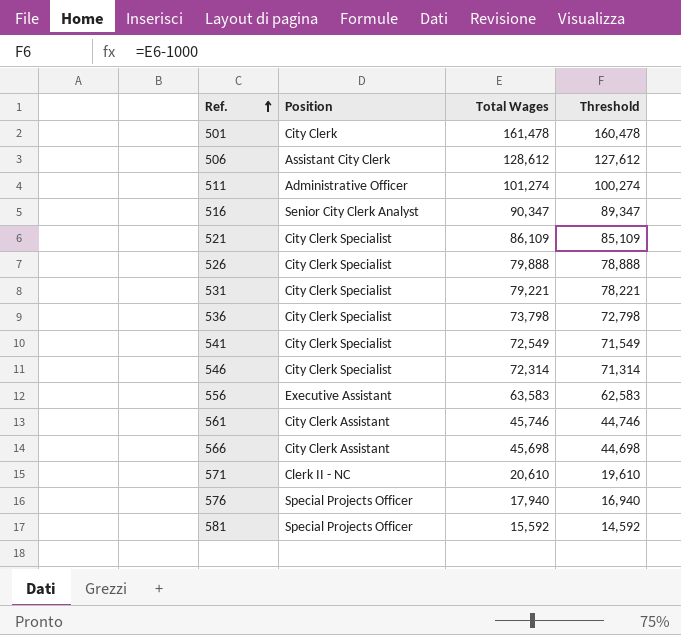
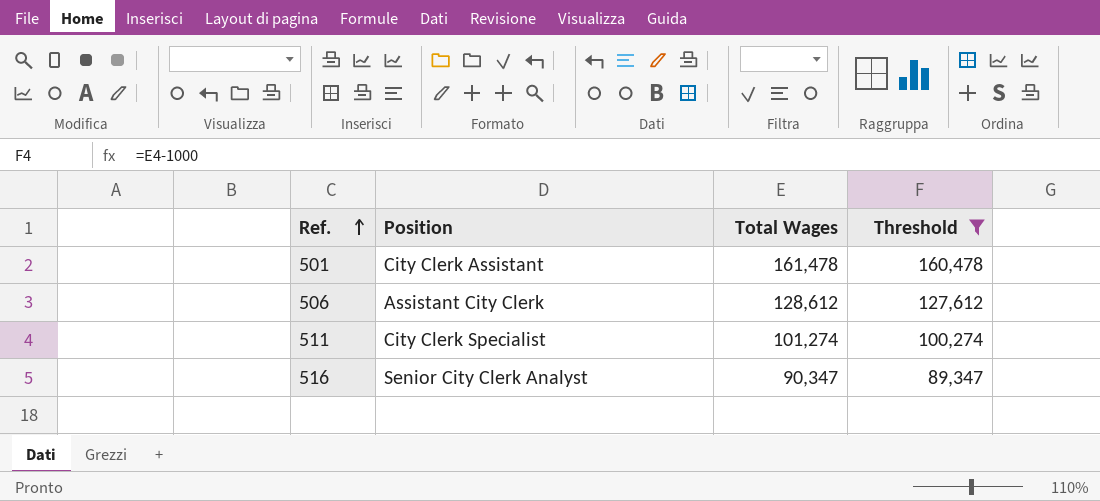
filter: none -> Threshold >= 89,347
501 | Position: City Clerk -> City Clerk Assistant
511 | Position: Administrative Officer -> City Clerk Specialist

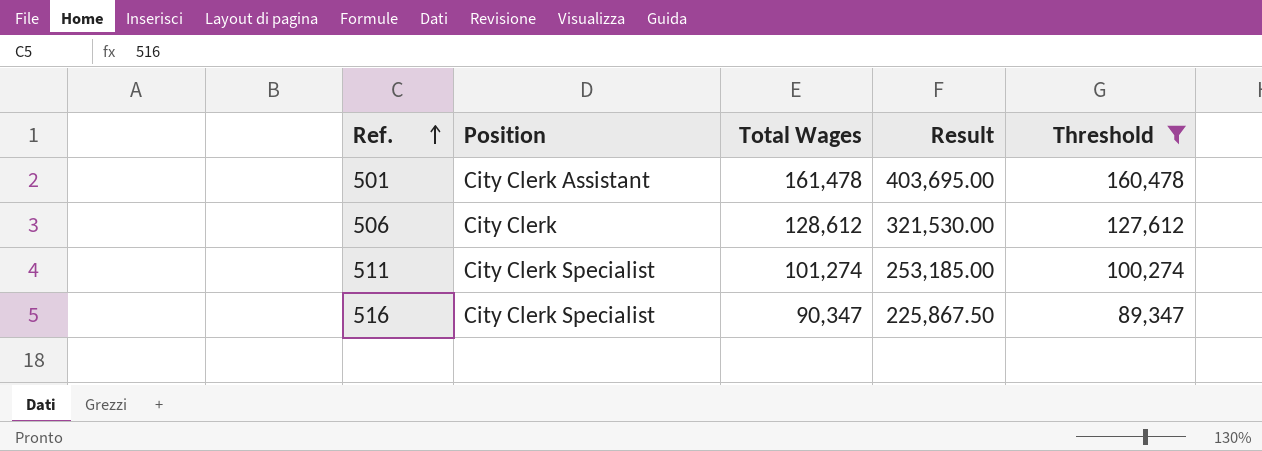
column Result | formula: none -> [Total Wages] * 2.5
506 | Position: Assistant City Clerk -> City Clerk
516 | Position: Senior City Clerk Analyst -> City Clerk Specialist

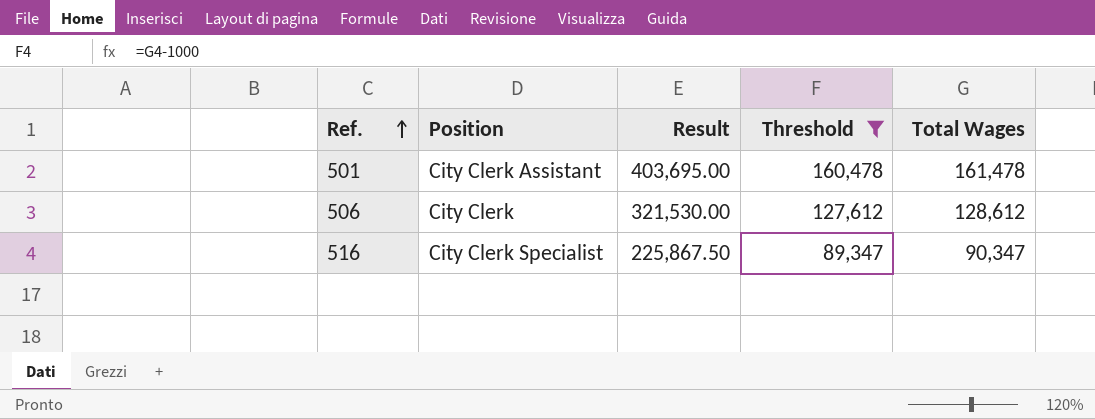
column Total Wages | position: 3 -> 5
row 511: City Clerk Specialist | 101,274 | 253,185.00 | 100,274 -> none

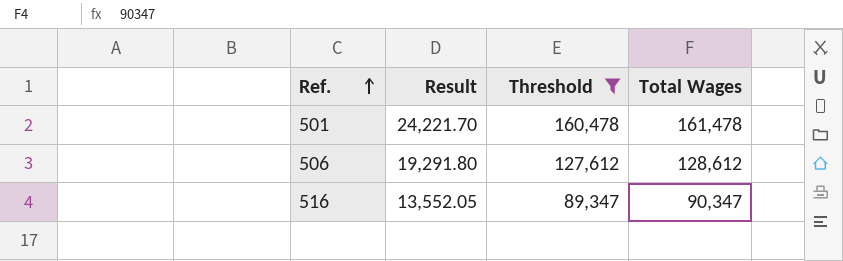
column Position | position: 2 -> none
column Result | formula: [Total Wages] * 2.5 -> [Total Wages] * 0.15

